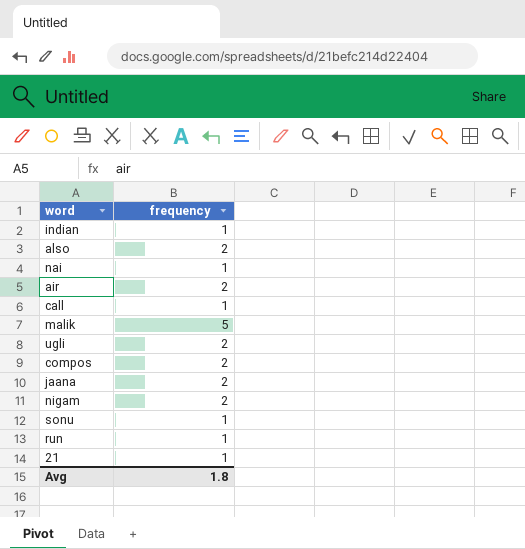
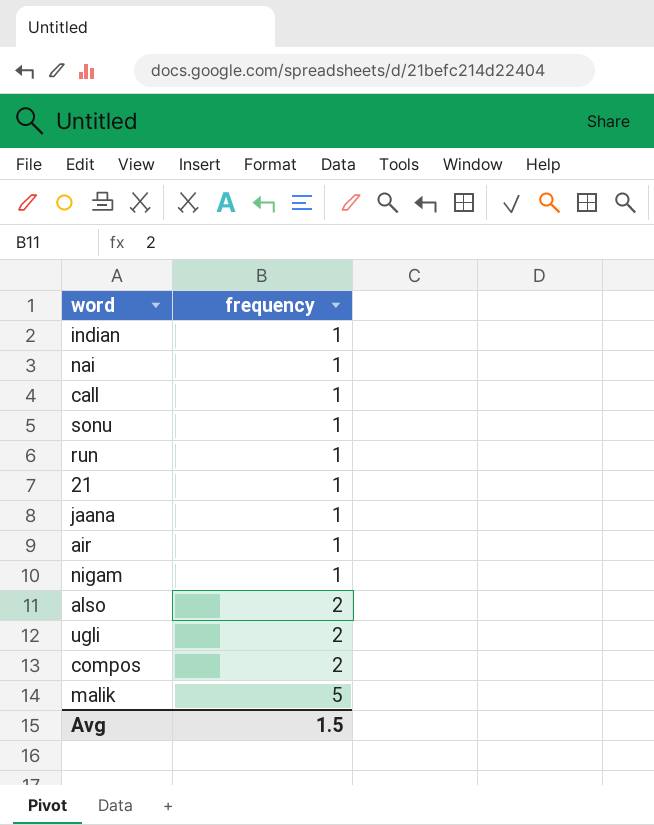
row order: none -> frequency ascending
jaana | frequency: 2 -> 1
air | frequency: 2 -> 1
nigam | frequency: 2 -> 1
Avg | frequency: 1.8 -> 1.5

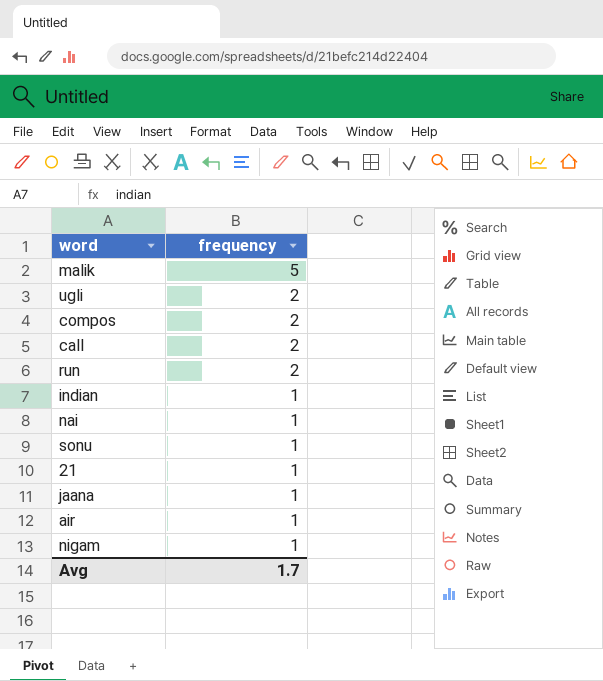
row order: frequency ascending -> frequency descending
row also: 2 -> none
call | frequency: 1 -> 2
run | frequency: 1 -> 2
Avg | frequency: 1.5 -> 1.7

